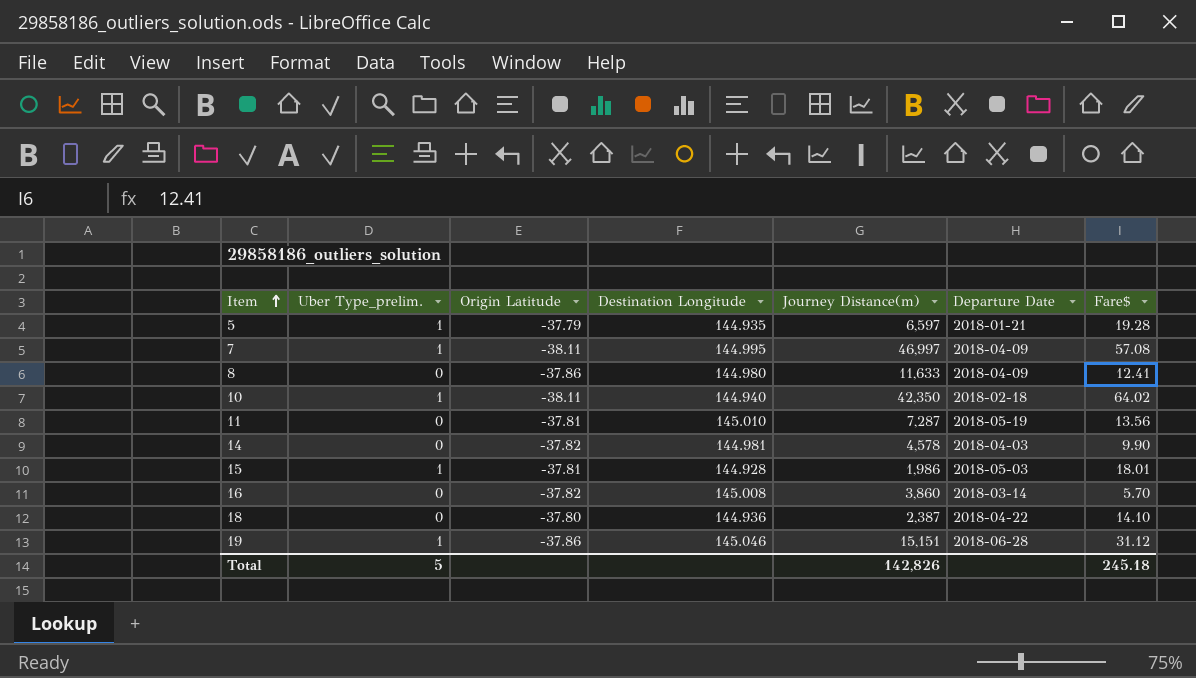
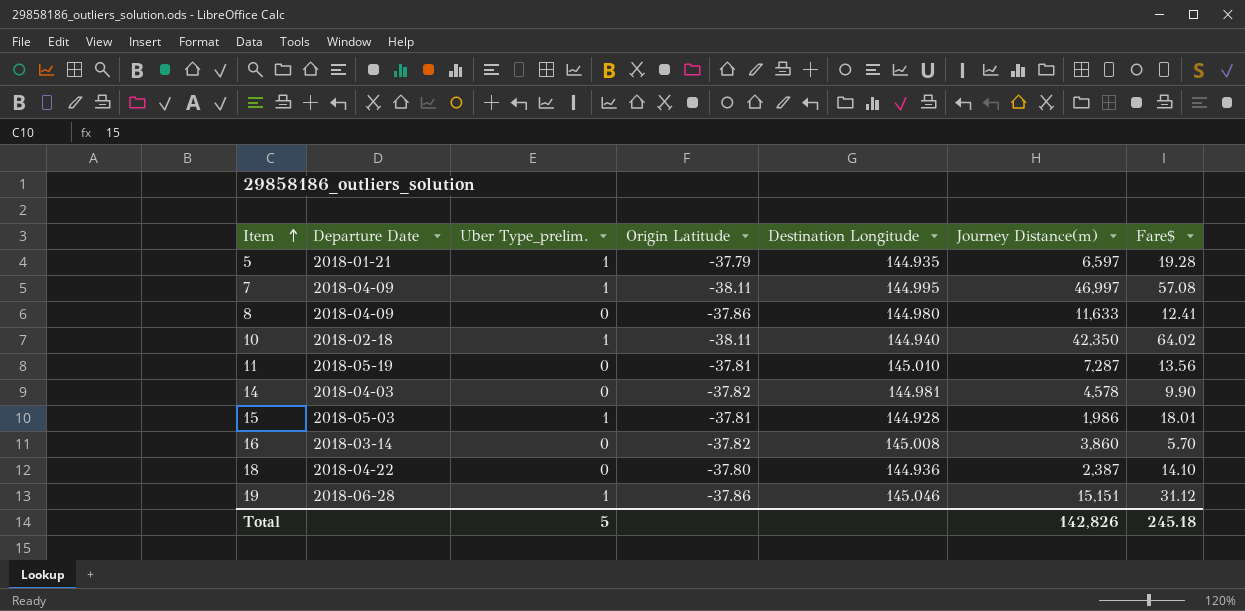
column Departure Date | position: 6 -> 2

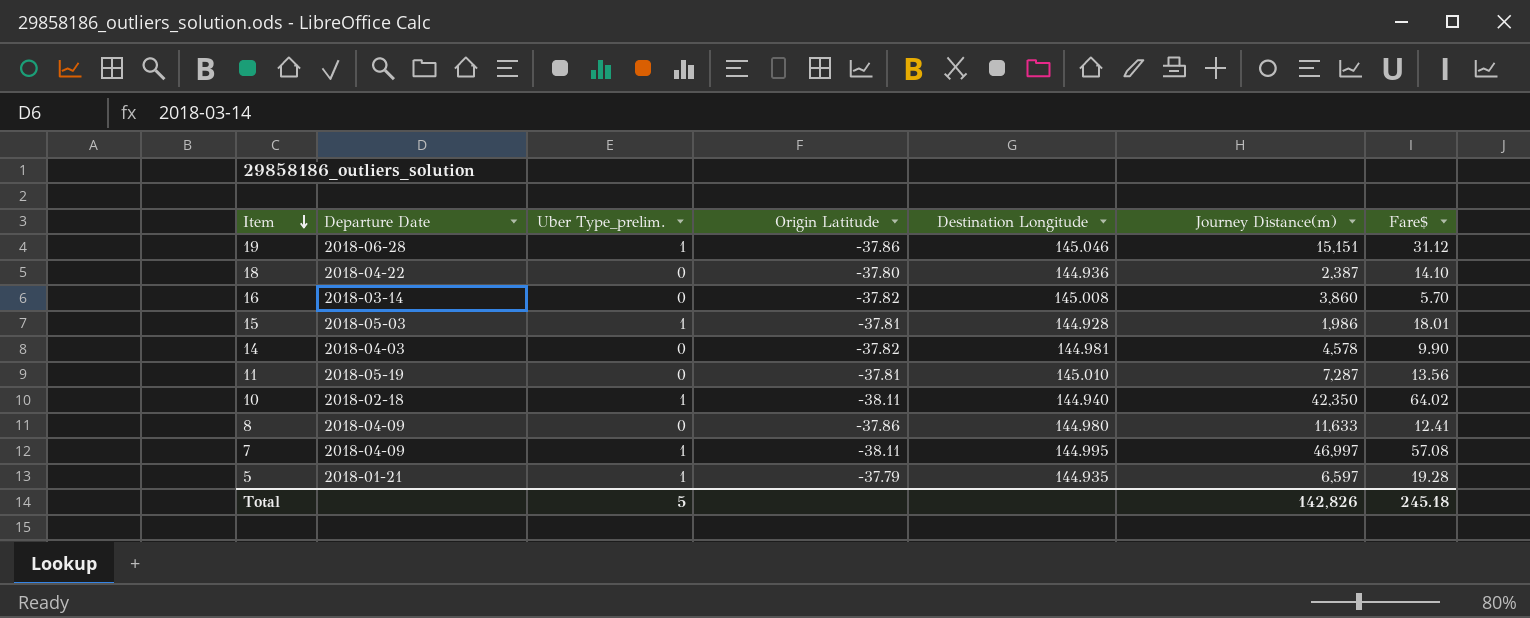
row order: Item ascending -> Item descending

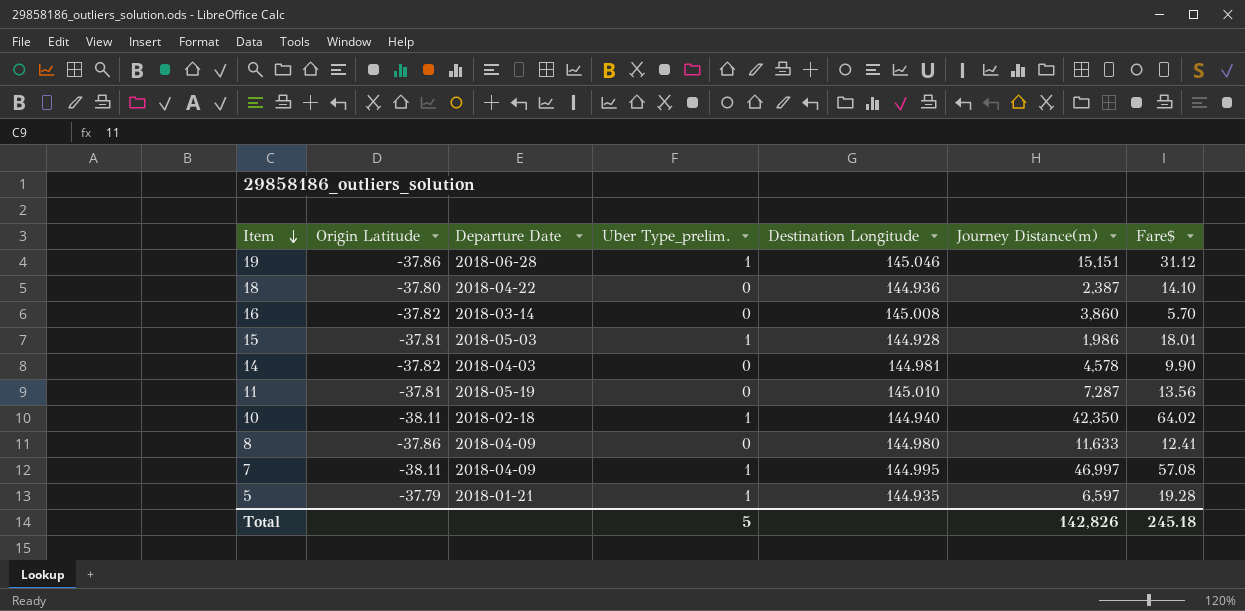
column Origin Latitude | position: 4 -> 2

